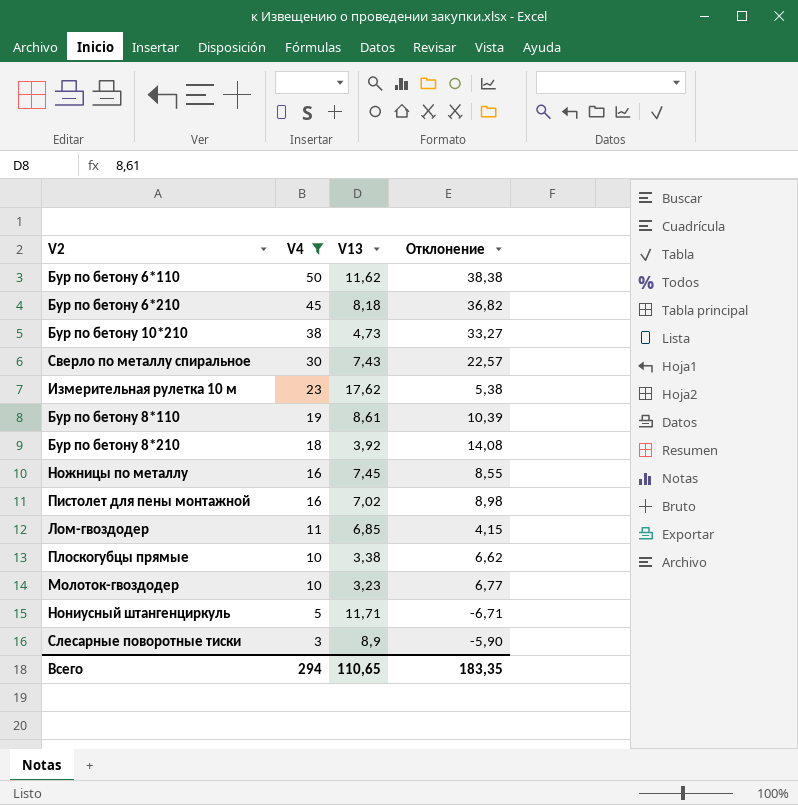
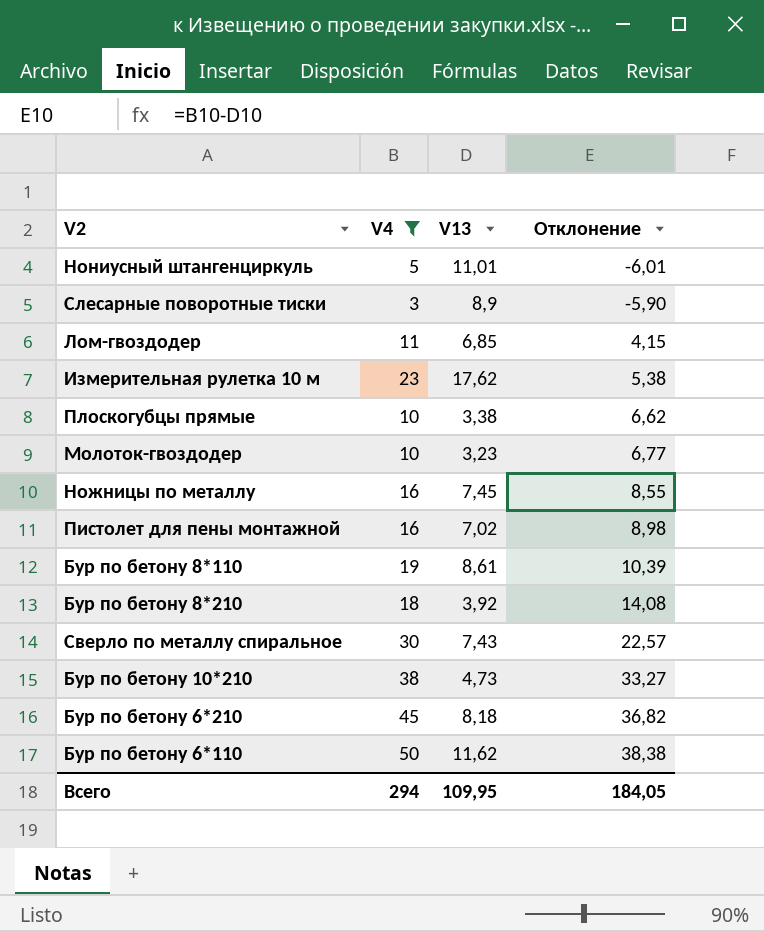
row order: V4 descending -> Отклонение ascending
Нониусный штангенциркуль | V13: 11,71 -> 11,01
Нониусный штангенциркуль | Отклонение: -6,71 -> -6,01
Всего | V13: 110,65 -> 109,95
Всего | Отклонение: 183,35 -> 184,05

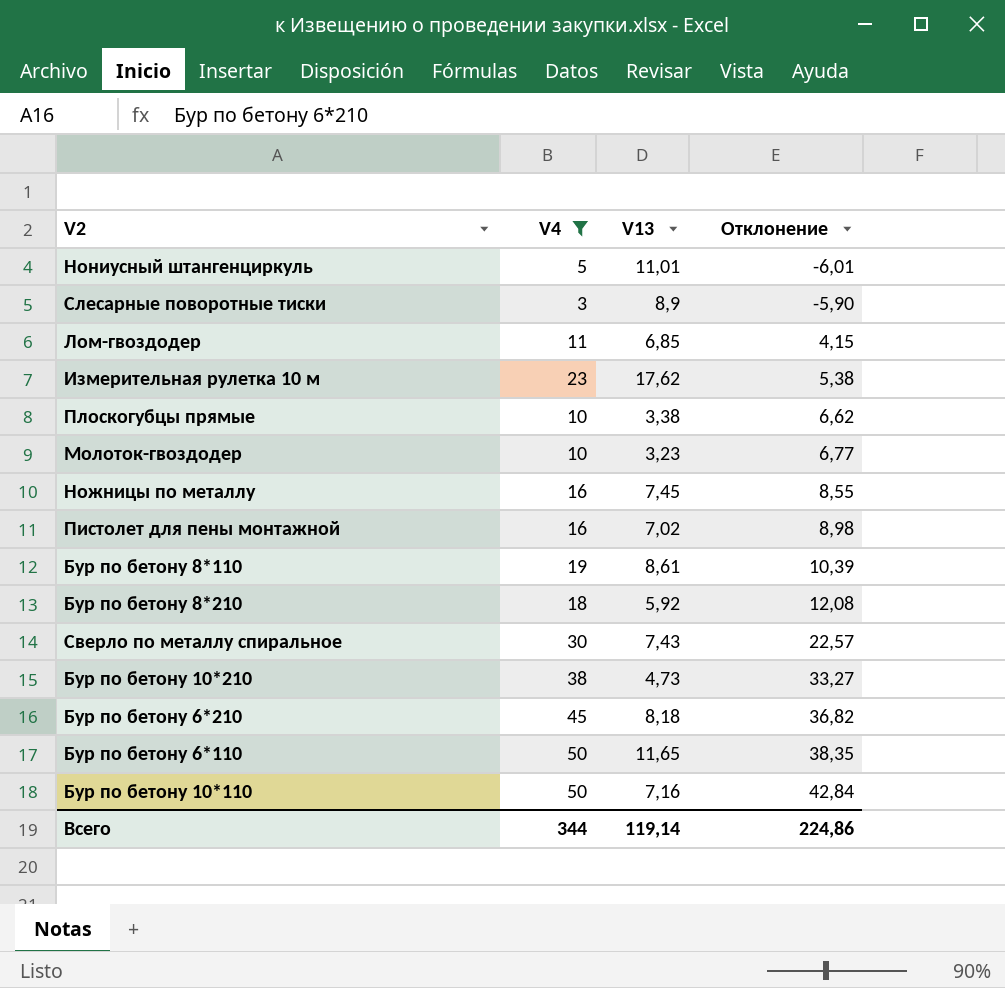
Бур по бетону 8*210 | V13: 3,92 -> 5,92
Бур по бетону 8*210 | Отклонение: 14,08 -> 12,08
Бур по бетону 6*110 | V13: 11,62 -> 11,65
Бур по бетону 6*110 | Отклонение: 38,38 -> 38,35
row Бур по бетону 10*110: none -> 50 | 7,16 | 42,84
Всего | V4: 294 -> 344
Всего | V13: 109,95 -> 119,14
Всего | Отклонение: 184,05 -> 224,86

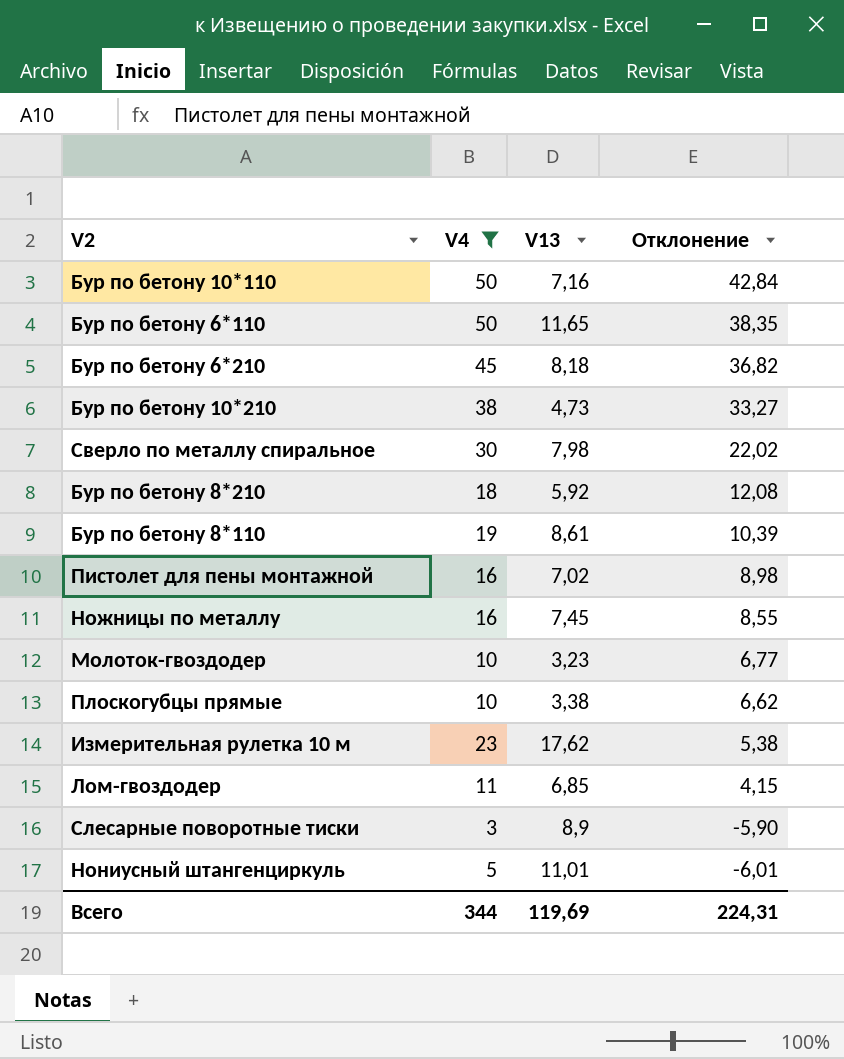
row order: Отклонение ascending -> Отклонение descending
Сверло по металлу спиральное | V13: 7,43 -> 7,98
Сверло по металлу спиральное | Отклонение: 22,57 -> 22,02
Всего | V13: 119,14 -> 119,69
Всего | Отклонение: 224,86 -> 224,31

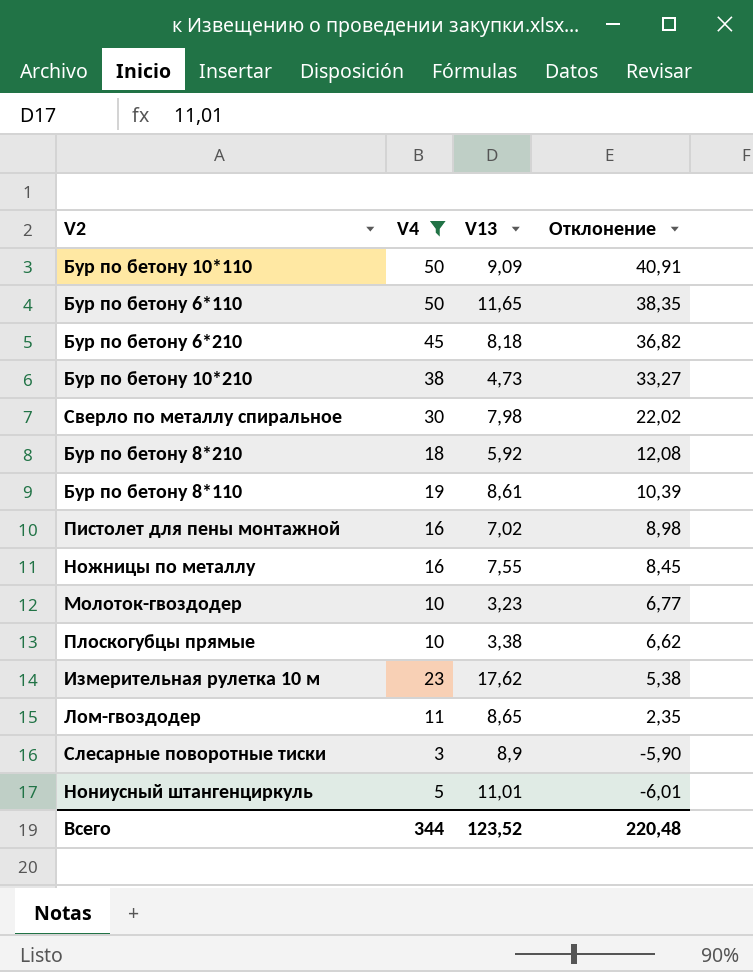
Бур по бетону 10*110 | V13: 7,16 -> 9,09
Бур по бетону 10*110 | Отклонение: 42,84 -> 40,91
Ножницы по металлу | V13: 7,45 -> 7,55
Ножницы по металлу | Отклонение: 8,55 -> 8,45
Лом-гвоздодер | V13: 6,85 -> 8,65
Лом-гвоздодер | Отклонение: 4,15 -> 2,35
Всего | V13: 119,69 -> 123,52
Всего | Отклонение: 224,31 -> 220,48

